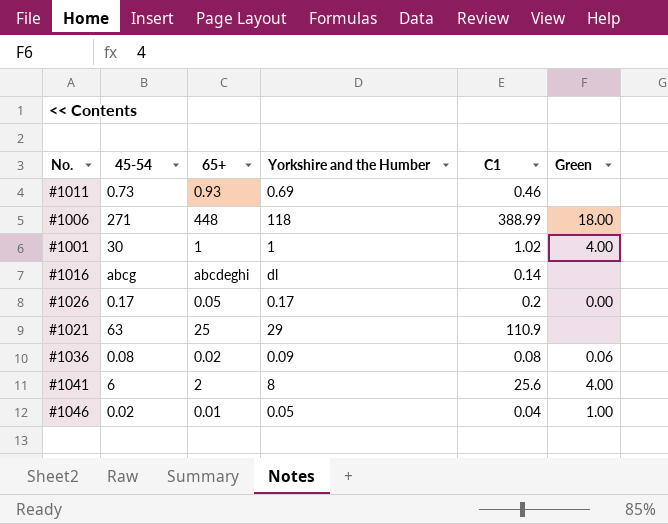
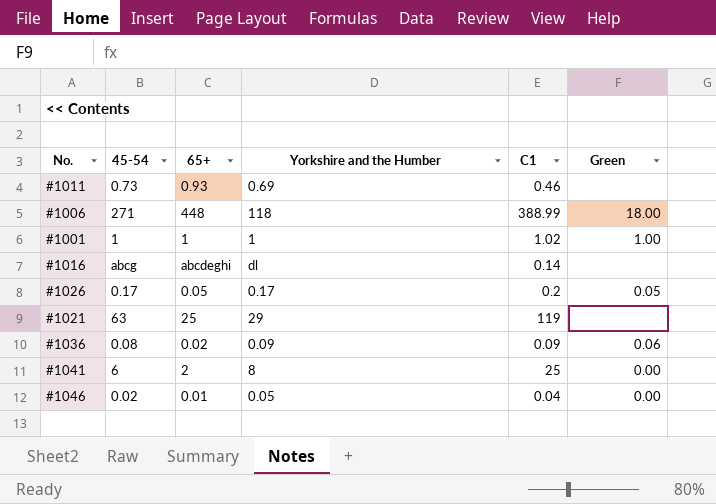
#1001 | 45-54: 30 -> 1
#1001 | Green: 4.00 -> 1.00
#1026 | Green: 0.00 -> 0.05
#1021 | C1: 110.9 -> 119
#1036 | C1: 0.08 -> 0.09
#1041 | C1: 25.6 -> 25
#1041 | Green: 4.00 -> 0.00
#1046 | Green: 1.00 -> 0.00

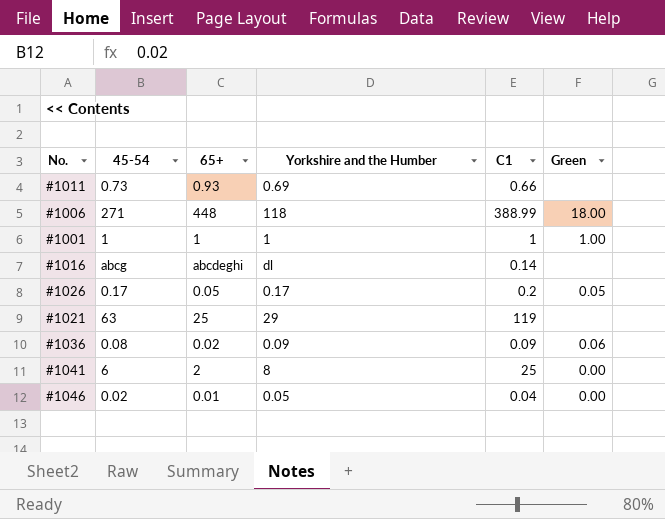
#1011 | C1: 0.46 -> 0.66
#1001 | C1: 1.02 -> 1

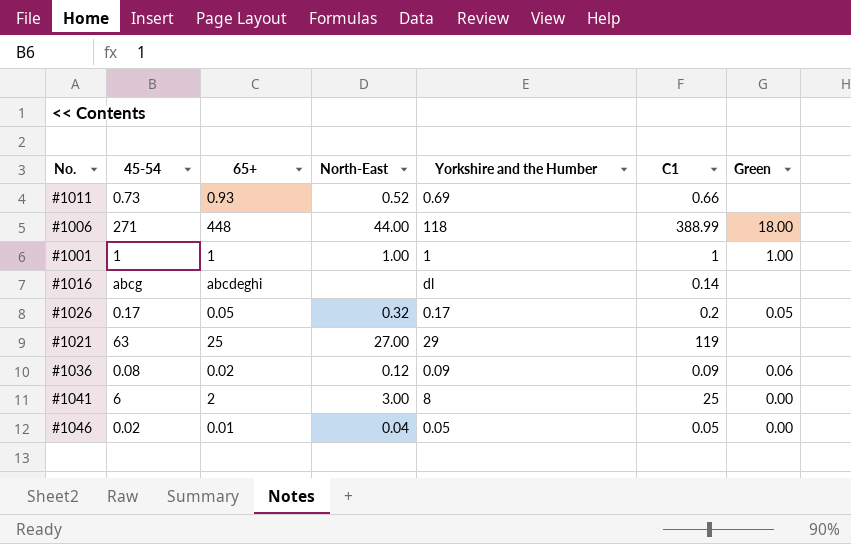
column North-East | position: none -> 4
#1046 | C1: 0.04 -> 0.05

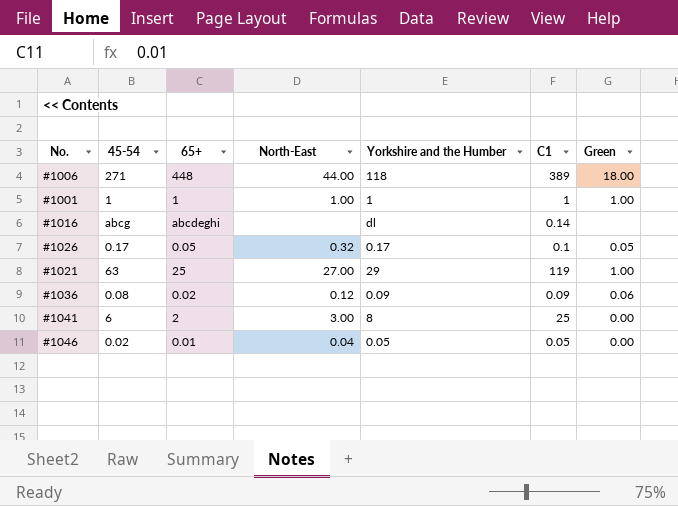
row #1011: 0.73 | 0.93 | 0.52 | 0.69 | 0.66 | none -> none
#1006 | C1: 388.99 -> 389
#1026 | C1: 0.2 -> 0.1
#1021 | Green: none -> 1.00

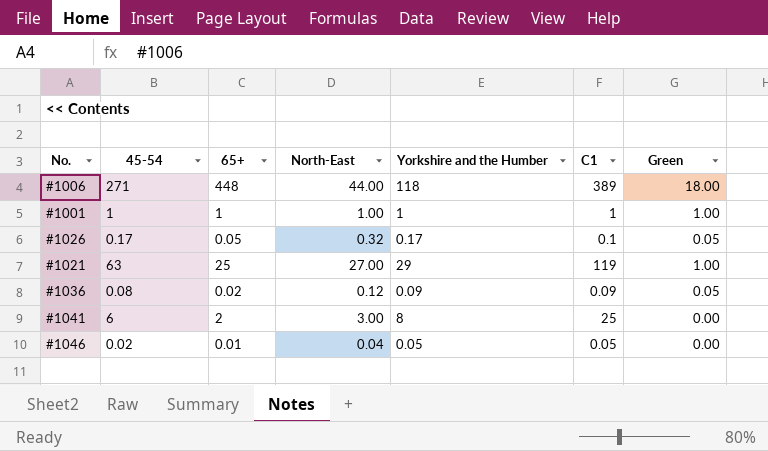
row #1016: abcg | abcdeghi | none | dl | 0.14 | none -> none
#1036 | Green: 0.06 -> 0.05

